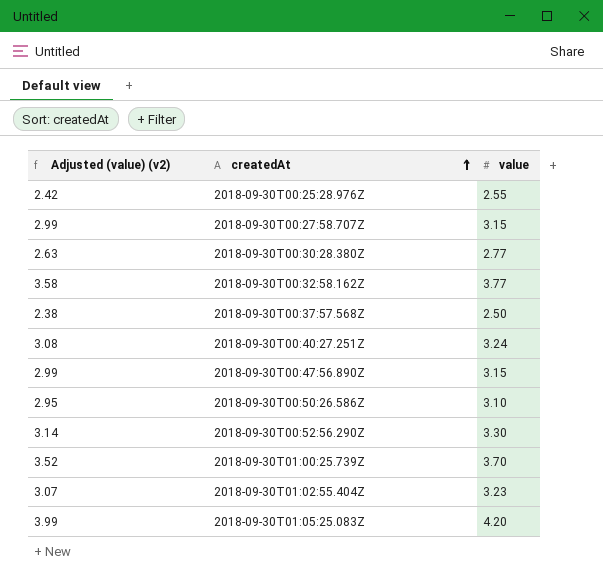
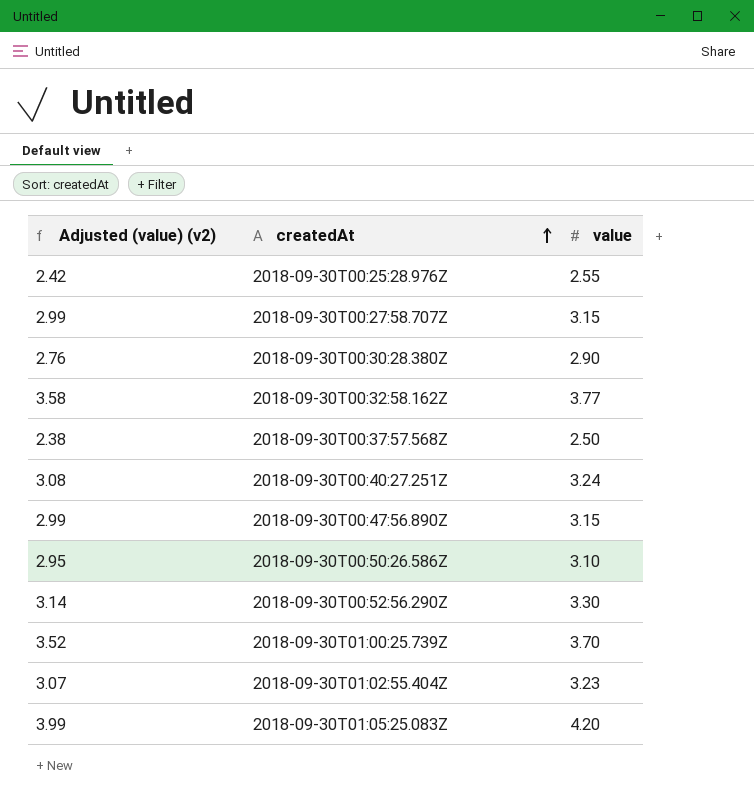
2018-09-30T00:30:28.380Z | Adjusted (value) (v2): 2.63 -> 2.76
2018-09-30T00:30:28.380Z | value: 2.77 -> 2.90

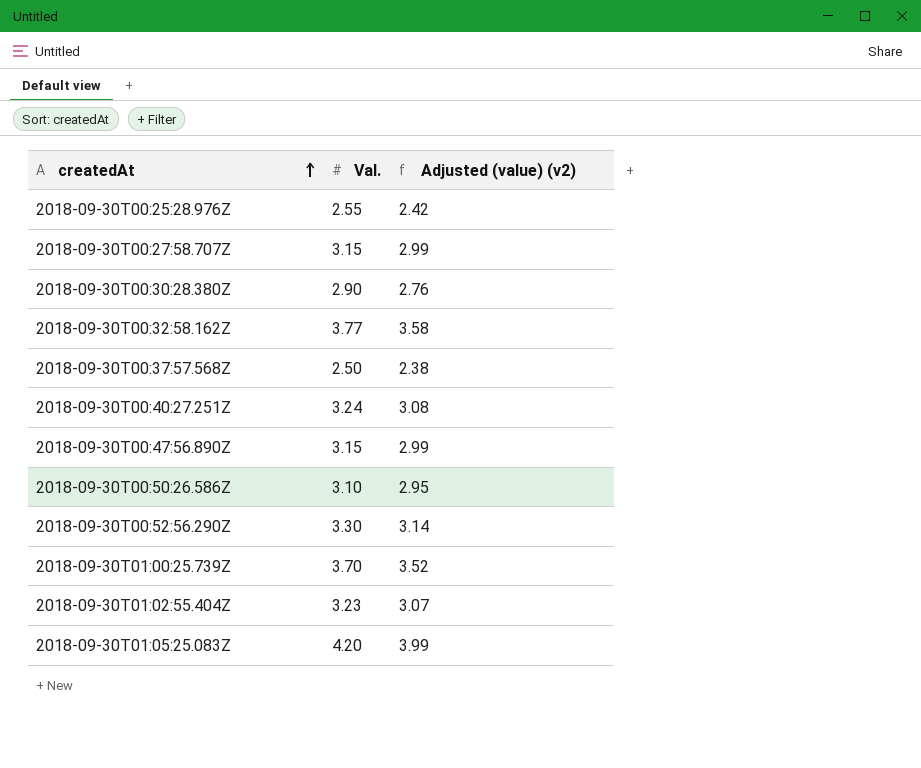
column name: value -> Val.
column Adjusted (value) (v2) | position: 1 -> 3

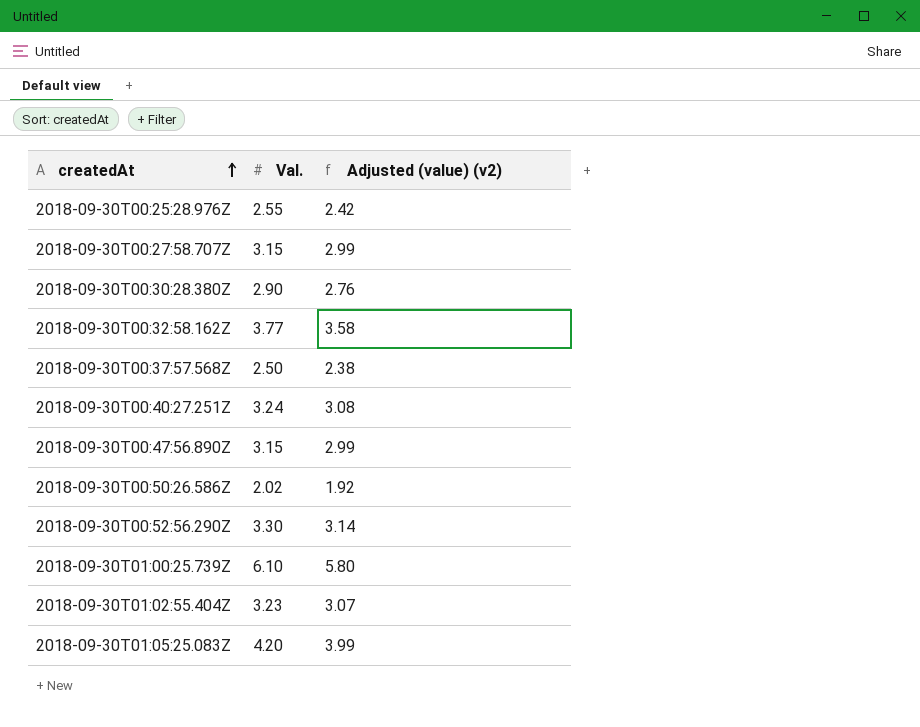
2018-09-30T00:50:26.586Z | Val.: 3.10 -> 2.02
2018-09-30T00:50:26.586Z | Adjusted (value) (v2): 2.95 -> 1.92
2018-09-30T01:00:25.739Z | Val.: 3.70 -> 6.10
2018-09-30T01:00:25.739Z | Adjusted (value) (v2): 3.52 -> 5.80

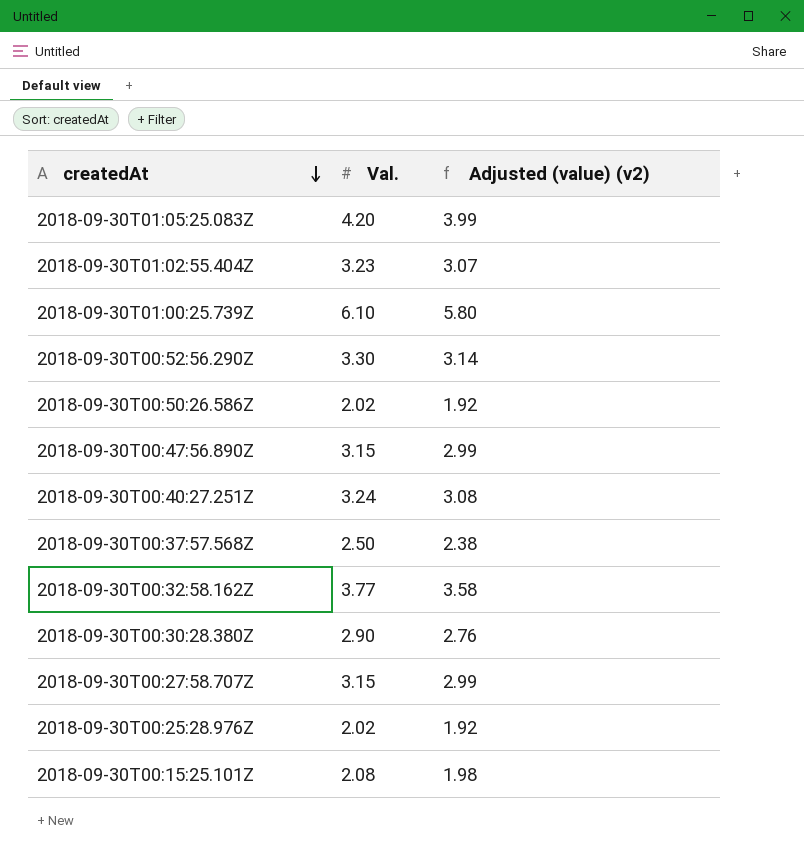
row order: createdAt ascending -> createdAt descending
2018-09-30T00:25:28.976Z | Val.: 2.55 -> 2.02
2018-09-30T00:25:28.976Z | Adjusted (value) (v2): 2.42 -> 1.92
row 2018-09-30T00:15:25.101Z: none -> 2.08 | 1.98

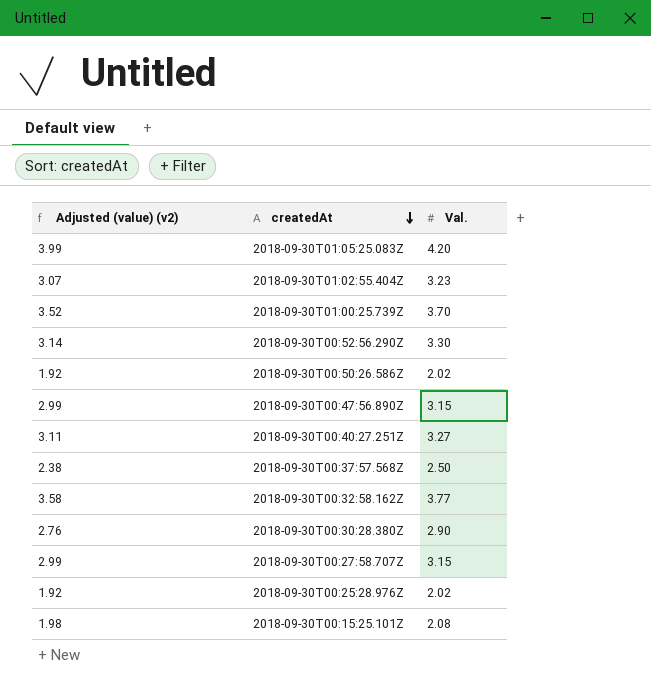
column Adjusted (value) (v2) | position: 3 -> 1
2018-09-30T01:00:25.739Z | Adjusted (value) (v2): 5.80 -> 3.52
2018-09-30T01:00:25.739Z | Val.: 6.10 -> 3.70
2018-09-30T00:40:27.251Z | Adjusted (value) (v2): 3.08 -> 3.11
2018-09-30T00:40:27.251Z | Val.: 3.24 -> 3.27

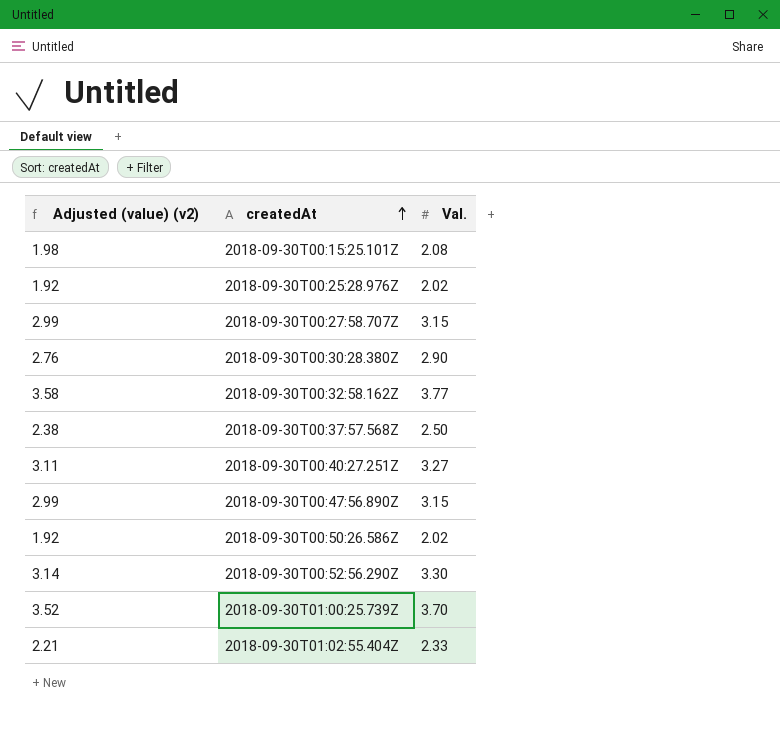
row order: createdAt descending -> createdAt ascending
row 2018-09-30T01:05:25.083Z: 3.99 | 4.20 -> none
2018-09-30T01:02:55.404Z | Adjusted (value) (v2): 3.07 -> 2.21
2018-09-30T01:02:55.404Z | Val.: 3.23 -> 2.33

